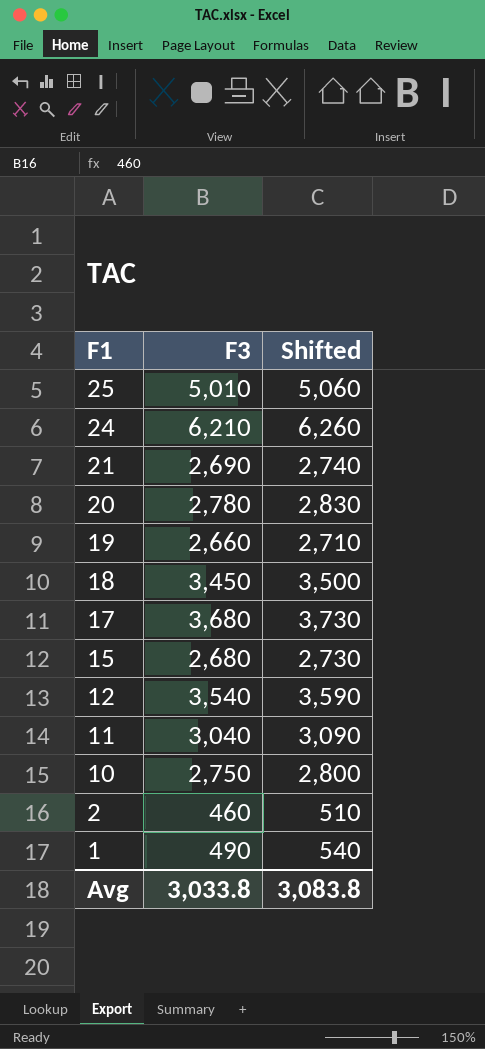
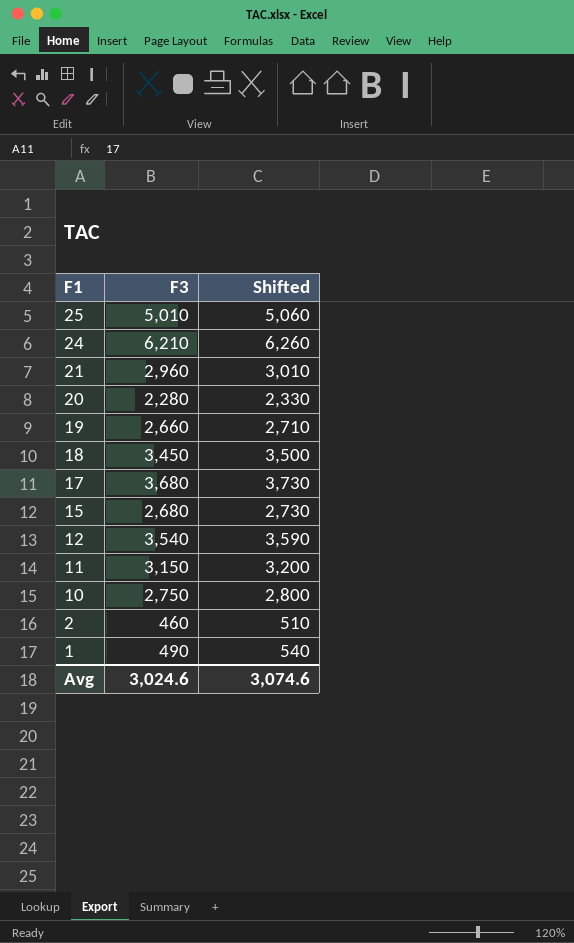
21 | F3: 2,690 -> 2,960
21 | Shifted: 2,740 -> 3,010
20 | F3: 2,780 -> 2,280
20 | Shifted: 2,830 -> 2,330
11 | F3: 3,040 -> 3,150
11 | Shifted: 3,090 -> 3,200
Avg | F3: 3,033.8 -> 3,024.6
Avg | Shifted: 3,083.8 -> 3,074.6

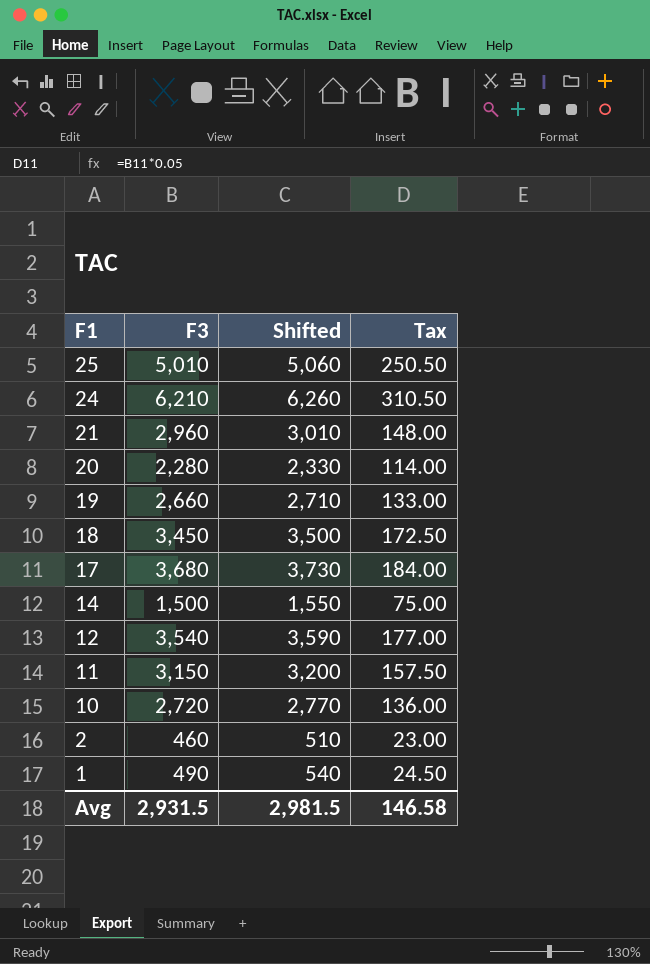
column Tax | formula: none -> [F3] * 0.05
row 15: 2,680 | 2,730 -> none
row 14: none -> 1,500 | 1,550 | 75.00
10 | F3: 2,750 -> 2,720
10 | Shifted: 2,800 -> 2,770
Avg | F3: 3,024.6 -> 2,931.5
Avg | Shifted: 3,074.6 -> 2,981.5

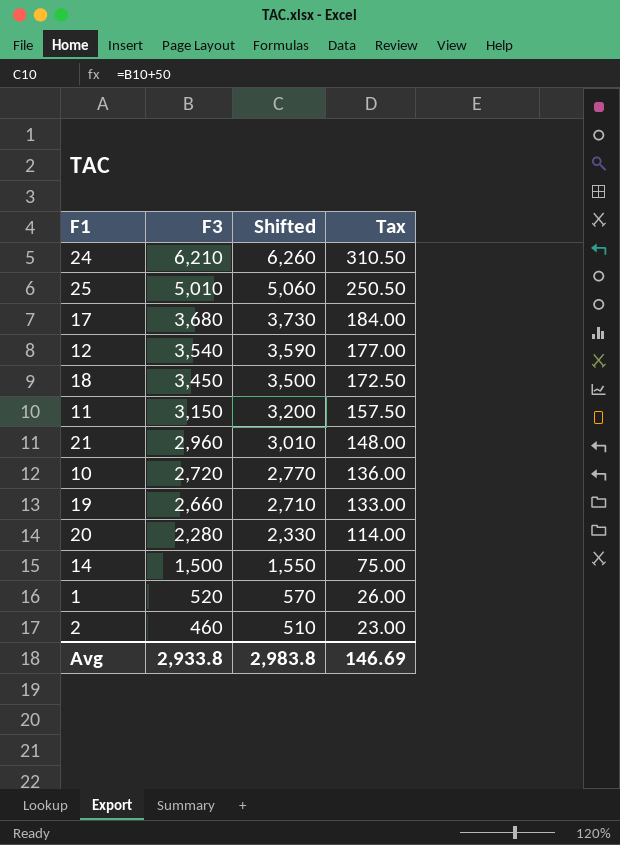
row order: F1 descending -> F3 descending
1 | F3: 490 -> 520
1 | Shifted: 540 -> 570
1 | Tax: 24.50 -> 26.00
Avg | F3: 2,931.5 -> 2,933.8
Avg | Shifted: 2,981.5 -> 2,983.8
Avg | Tax: 146.58 -> 146.69

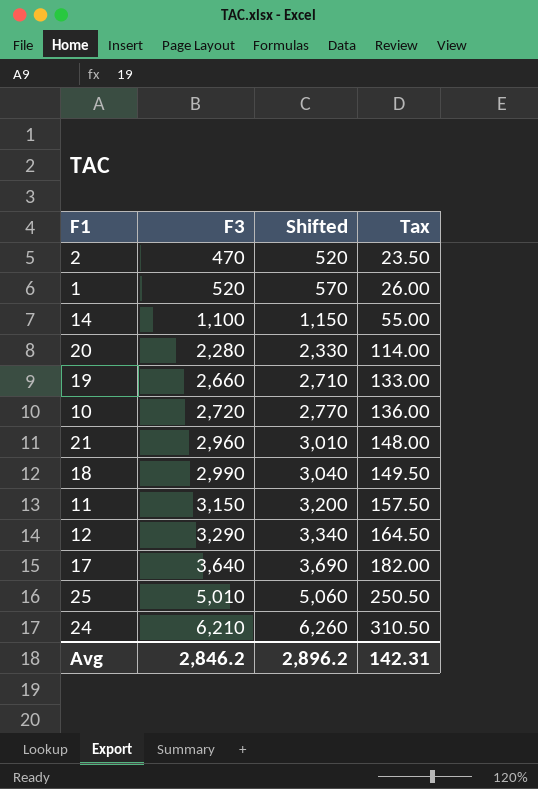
row order: F3 descending -> F3 ascending
2 | F3: 460 -> 470
2 | Shifted: 510 -> 520
2 | Tax: 23.00 -> 23.50
14 | F3: 1,500 -> 1,100
14 | Shifted: 1,550 -> 1,150
14 | Tax: 75.00 -> 55.00
18 | F3: 3,450 -> 2,990
18 | Shifted: 3,500 -> 3,040
18 | Tax: 172.50 -> 149.50
12 | F3: 3,540 -> 3,290
12 | Shifted: 3,590 -> 3,340
12 | Tax: 177.00 -> 164.50
17 | F3: 3,680 -> 3,640
17 | Shifted: 3,730 -> 3,690
17 | Tax: 184.00 -> 182.00
Avg | F3: 2,933.8 -> 2,846.2
Avg | Shifted: 2,983.8 -> 2,896.2
Avg | Tax: 146.69 -> 142.31

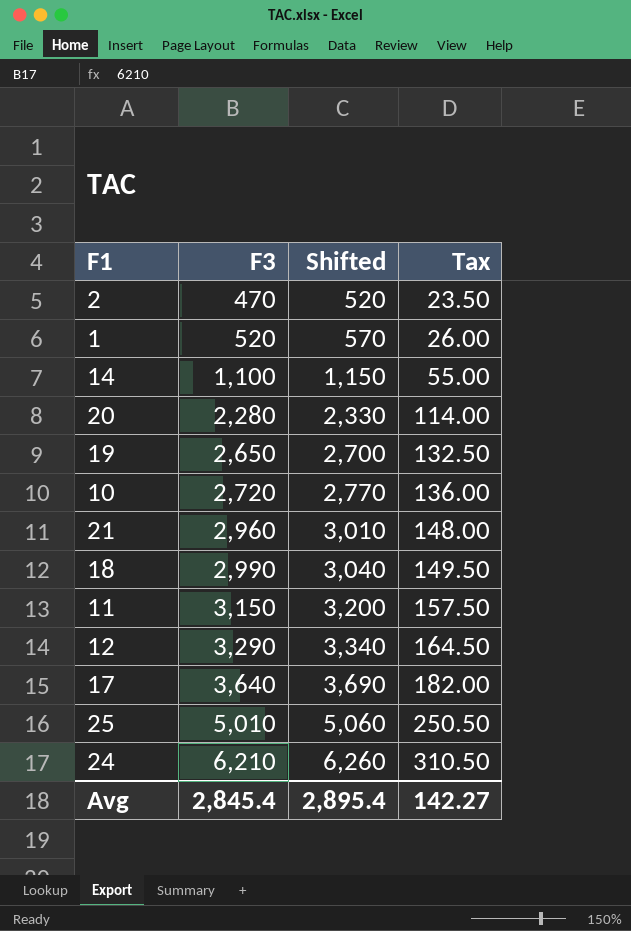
19 | F3: 2,660 -> 2,650
19 | Shifted: 2,710 -> 2,700
19 | Tax: 133.00 -> 132.50
Avg | F3: 2,846.2 -> 2,845.4
Avg | Shifted: 2,896.2 -> 2,895.4
Avg | Tax: 142.31 -> 142.27

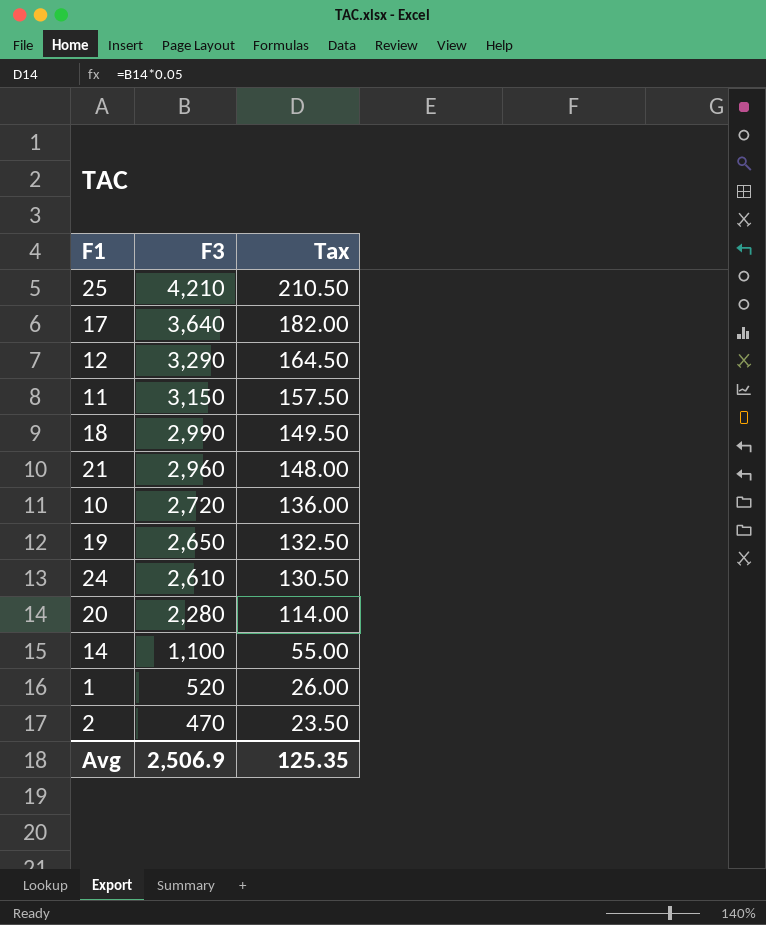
row order: F3 ascending -> F3 descending
column Shifted | formula: [F3] + 50 -> none
25 | F3: 5,010 -> 4,210
25 | Tax: 250.50 -> 210.50
24 | F3: 6,210 -> 2,610
24 | Tax: 310.50 -> 130.50
Avg | F3: 2,845.4 -> 2,506.9
Avg | Tax: 142.27 -> 125.35

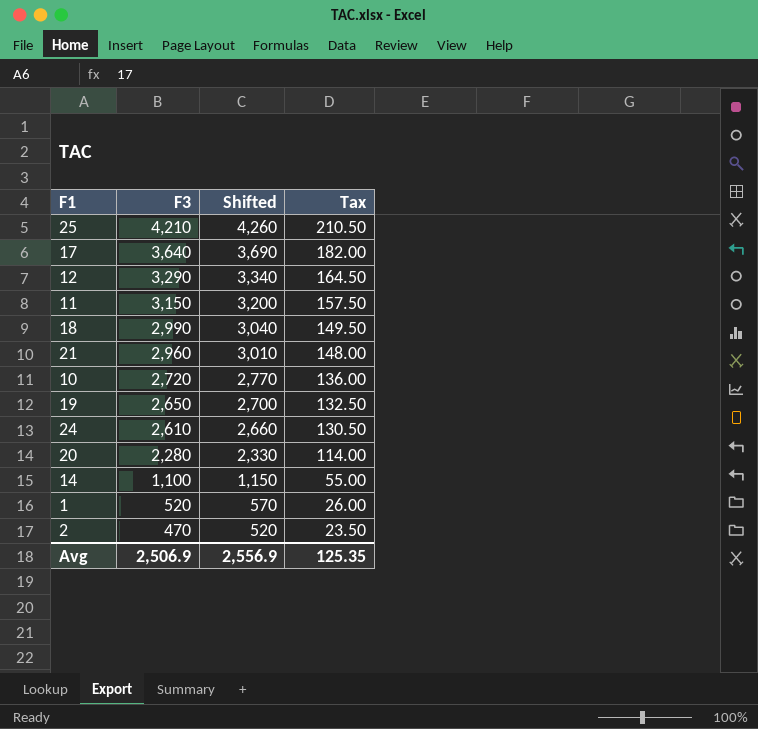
column Shifted | formula: none -> [F3] + 50

